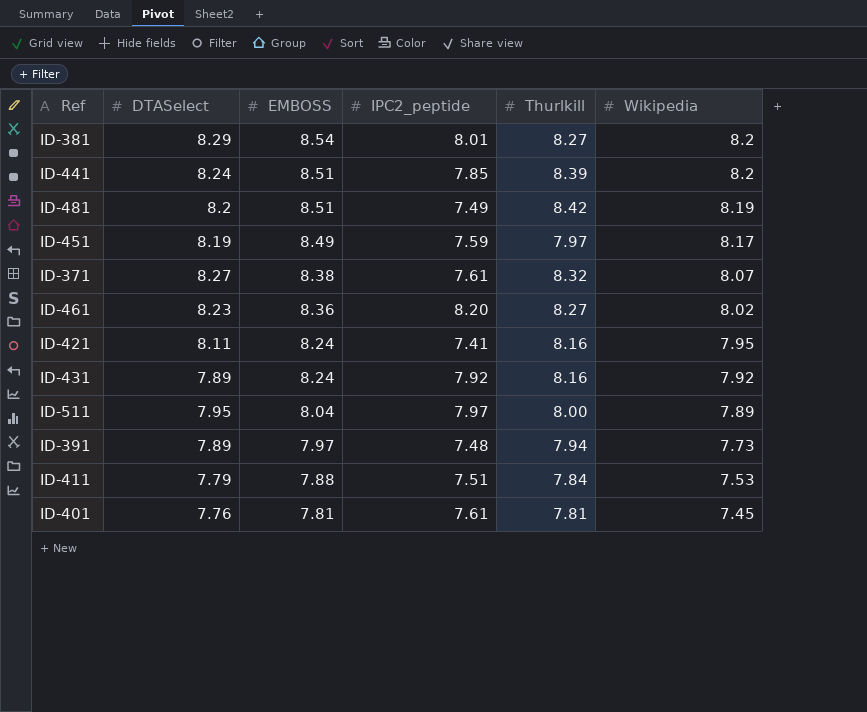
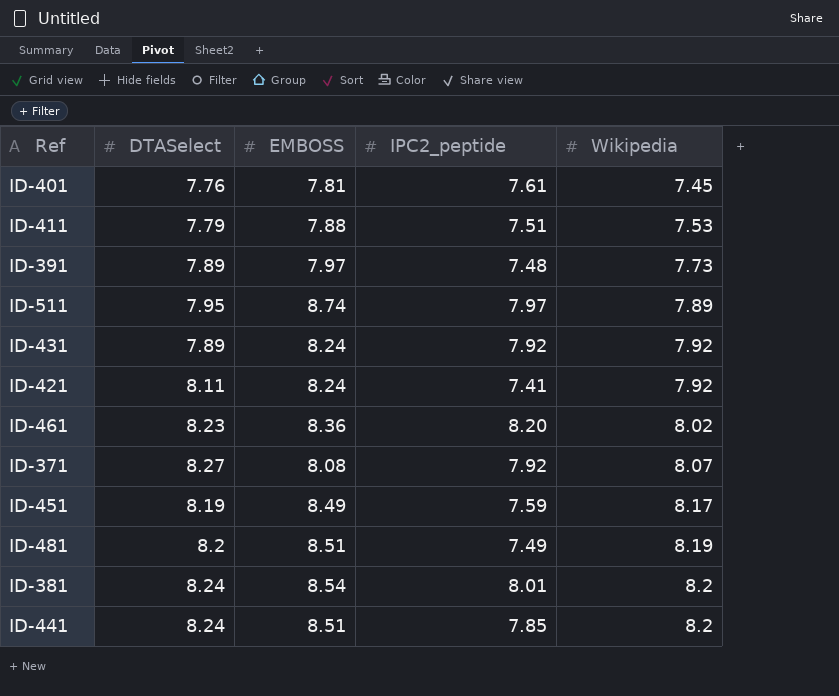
row order: EMBOSS descending -> Wikipedia ascending
column Thurlkill | position: 5 -> none
ID-511 | EMBOSS: 8.04 -> 8.74
ID-421 | Wikipedia: 7.95 -> 7.92
ID-371 | EMBOSS: 8.38 -> 8.08
ID-371 | IPC2_peptide: 7.61 -> 7.92
ID-381 | DTASelect: 8.29 -> 8.24

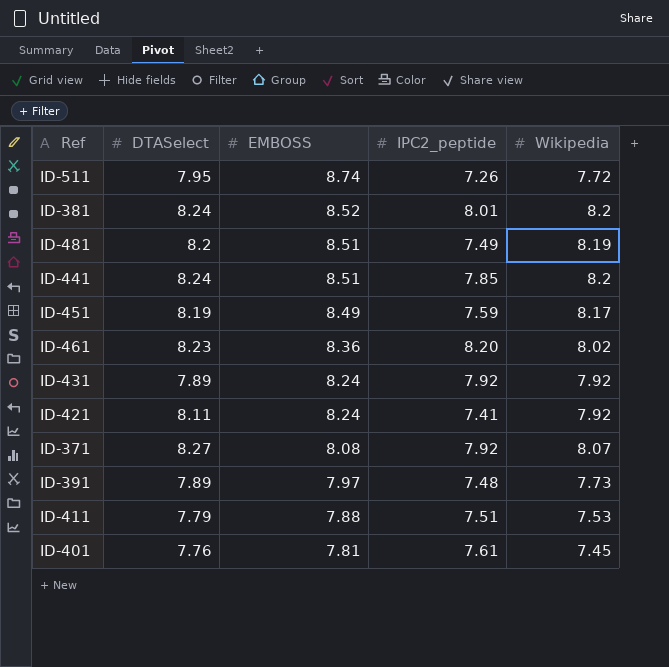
row order: Wikipedia ascending -> EMBOSS descending
ID-511 | IPC2_peptide: 7.97 -> 7.26
ID-511 | Wikipedia: 7.89 -> 7.72
ID-381 | EMBOSS: 8.54 -> 8.52

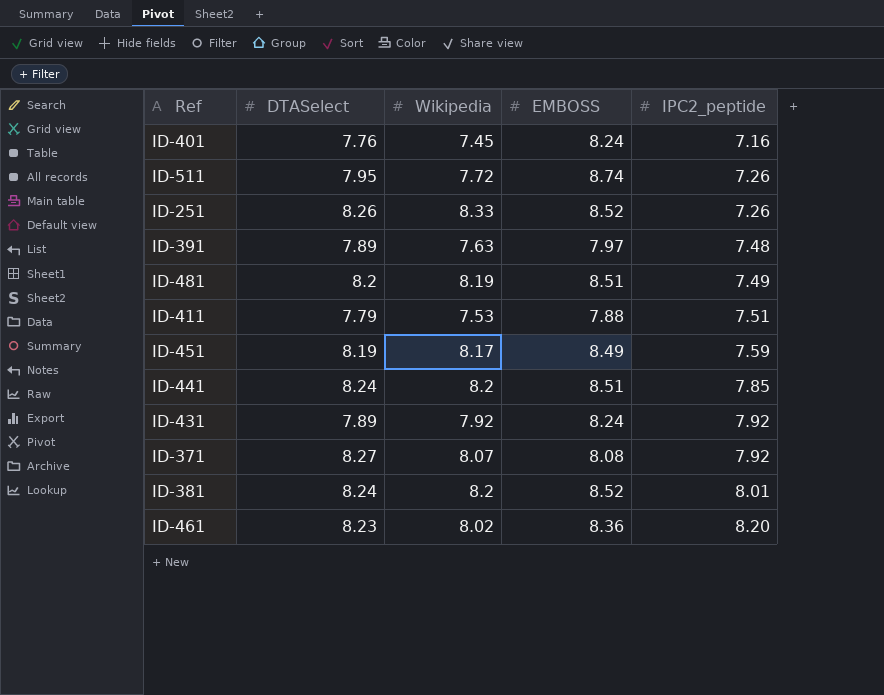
row order: EMBOSS descending -> IPC2_peptide ascending
column Wikipedia | position: 5 -> 3
row ID-421: 8.11 | 8.24 | 7.41 | 7.92 -> none
ID-401 | EMBOSS: 7.81 -> 8.24
ID-401 | IPC2_peptide: 7.61 -> 7.16
row ID-251: none -> 8.26 | 8.33 | 8.52 | 7.26
ID-391 | Wikipedia: 7.73 -> 7.63

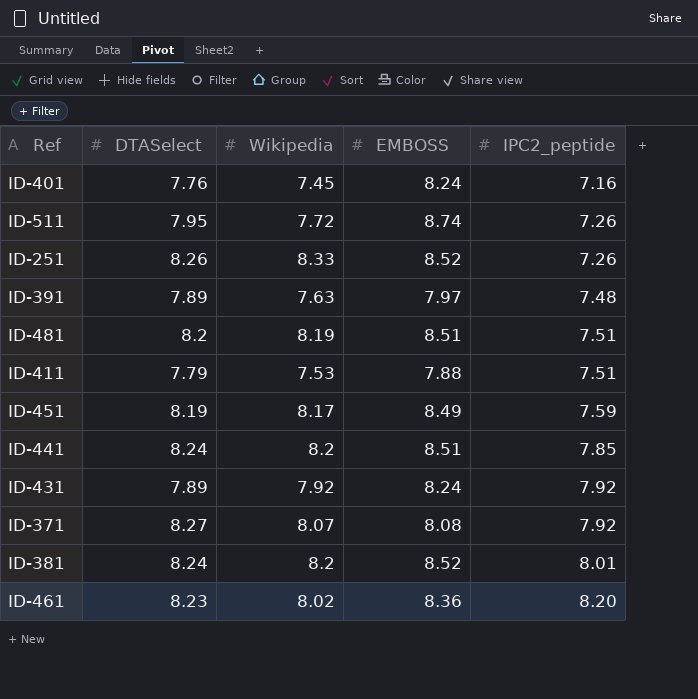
ID-481 | IPC2_peptide: 7.49 -> 7.51

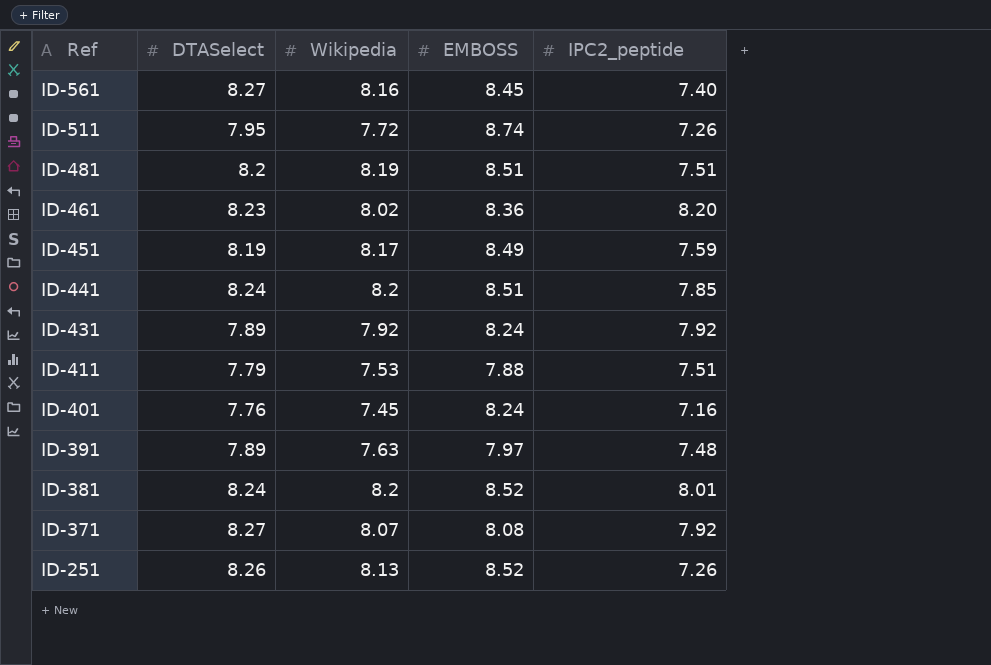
row order: IPC2_peptide ascending -> Ref descending
row ID-561: none -> 8.27 | 8.16 | 8.45 | 7.40
ID-251 | Wikipedia: 8.33 -> 8.13

